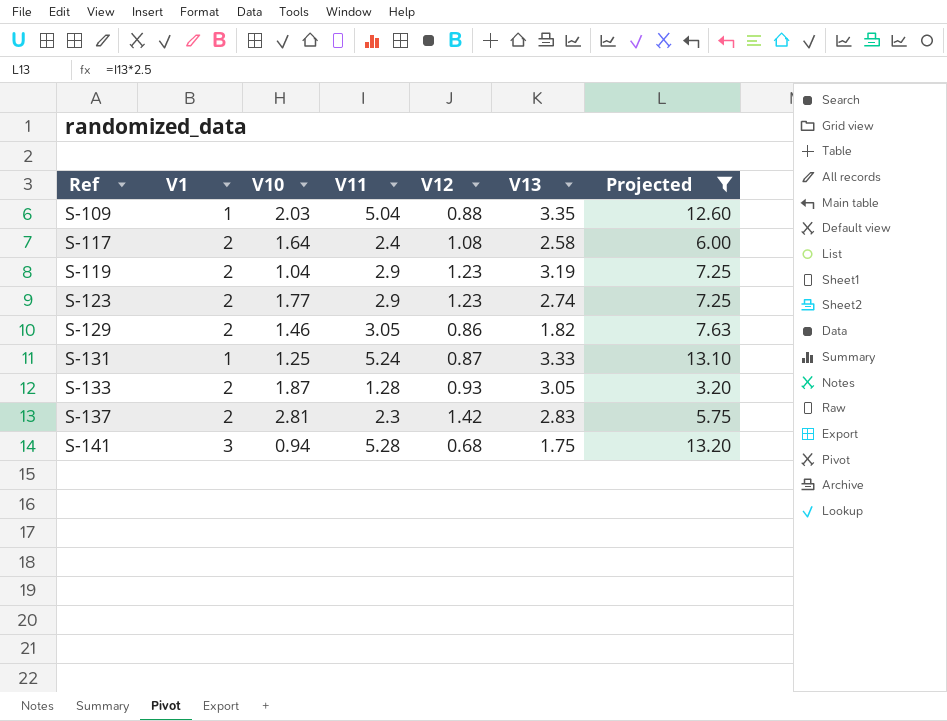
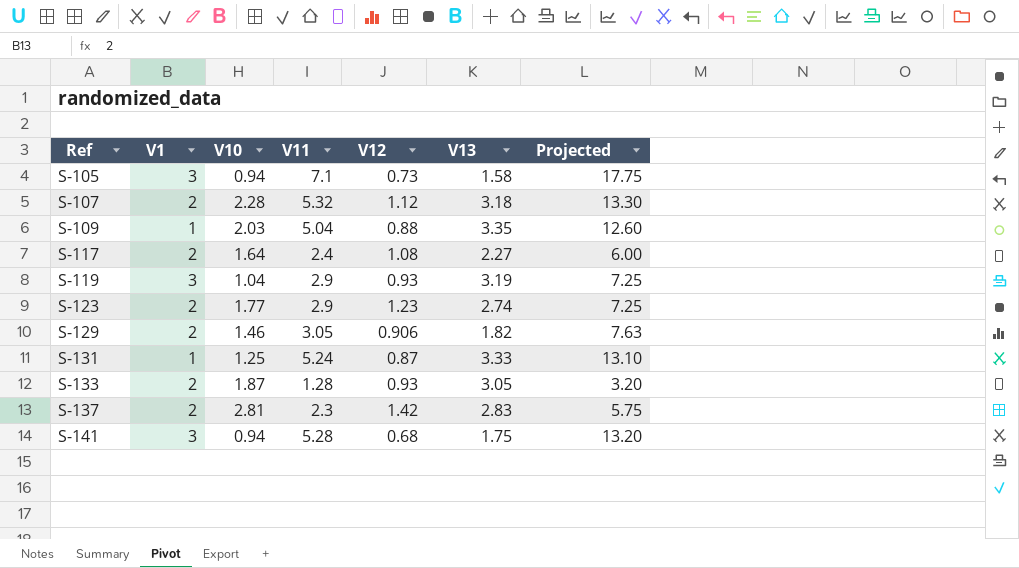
filter: Projected <= 13.20 -> none
S-117 | V13: 2.58 -> 2.27
S-119 | V1: 2 -> 3
S-119 | V12: 1.23 -> 0.93
S-129 | V12: 0.86 -> 0.906

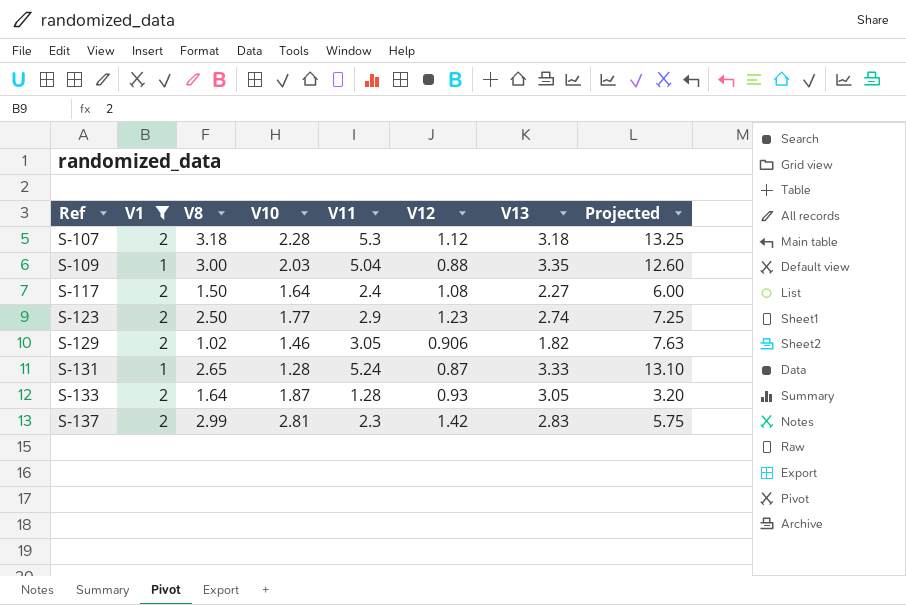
filter: none -> V1 != 3
column V8 | position: none -> 3
S-107 | V11: 5.32 -> 5.3
S-107 | Projected: 13.30 -> 13.25
S-131 | V10: 1.25 -> 1.28

